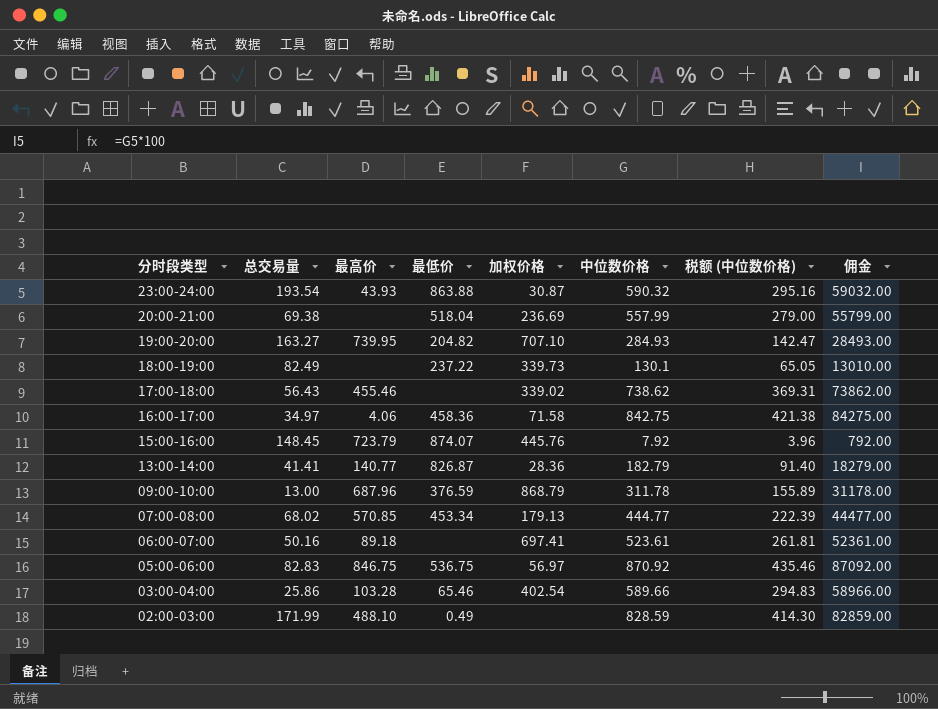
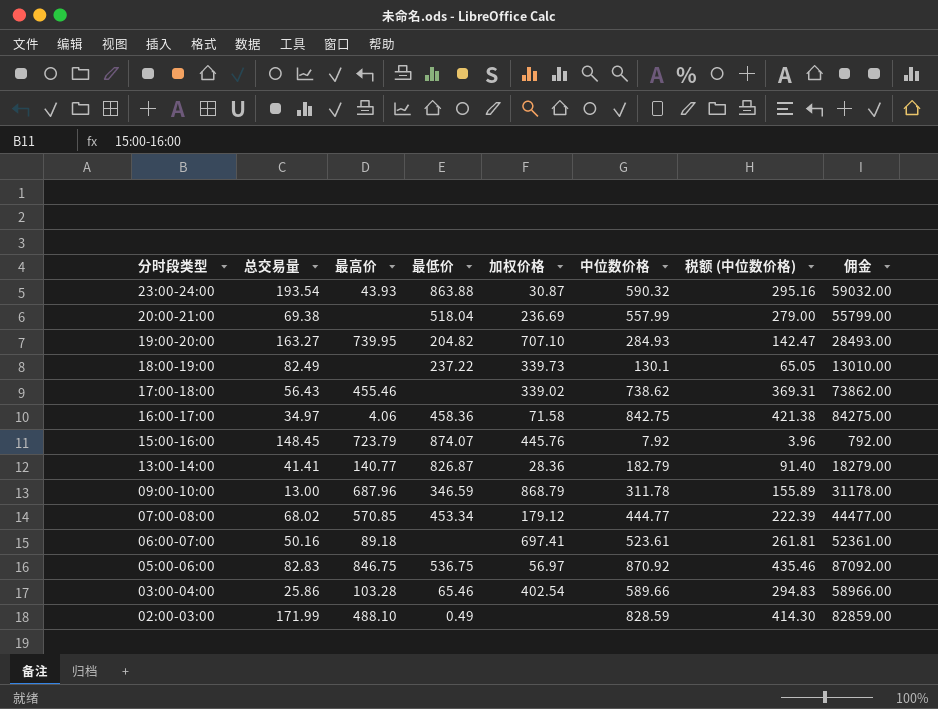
09:00-10:00 | 最低价: 376.59 -> 346.59
07:00-08:00 | 加权价格: 179.13 -> 179.12

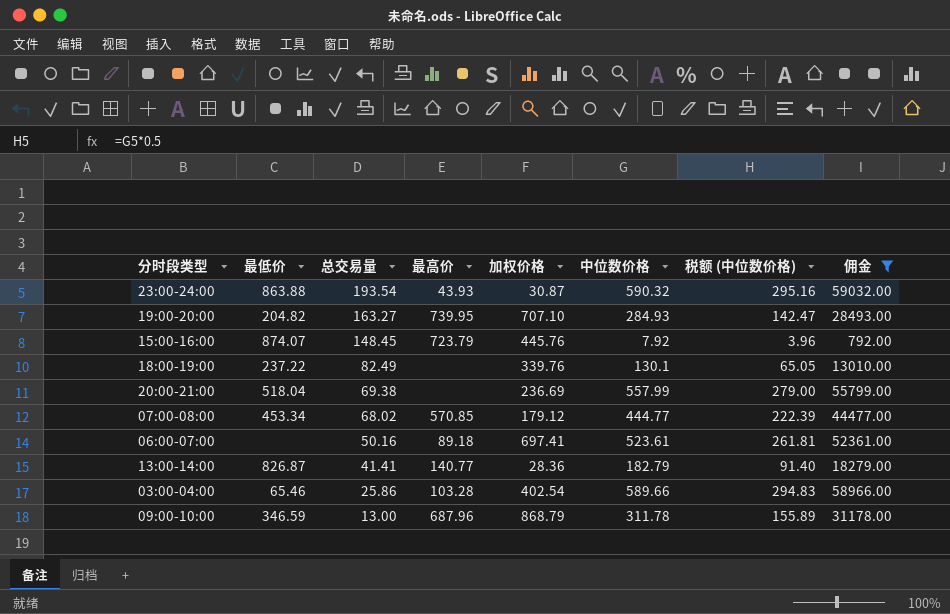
filter: none -> 佣金 <= 59032.00
row order: 分时段类型 descending -> 总交易量 descending
column 最低价 | position: 4 -> 2
18:00-19:00 | 加权价格: 339.73 -> 339.76

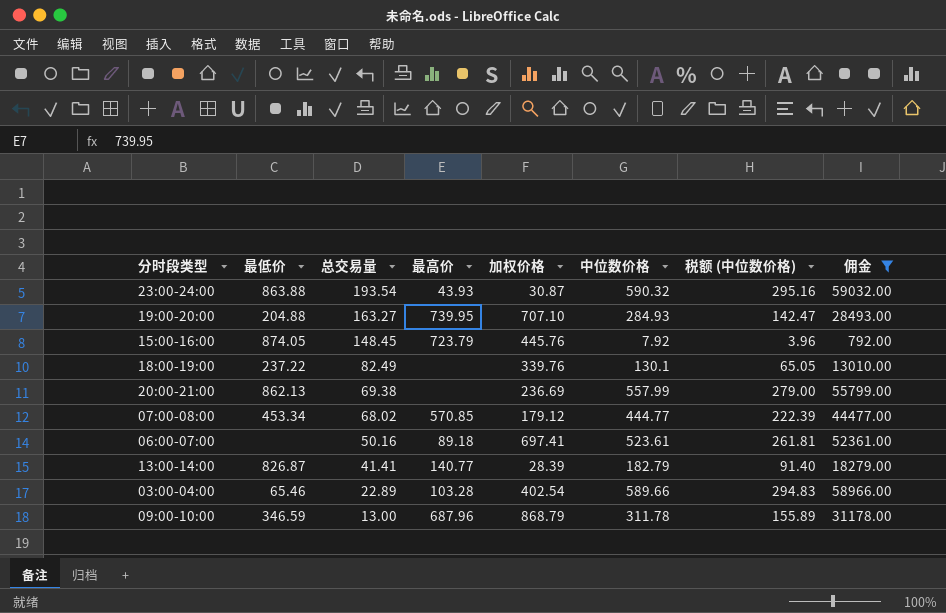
19:00-20:00 | 最低价: 204.82 -> 204.88
15:00-16:00 | 最低价: 874.07 -> 874.05
20:00-21:00 | 最低价: 518.04 -> 862.13
13:00-14:00 | 加权价格: 28.36 -> 28.39
03:00-04:00 | 总交易量: 25.86 -> 22.89

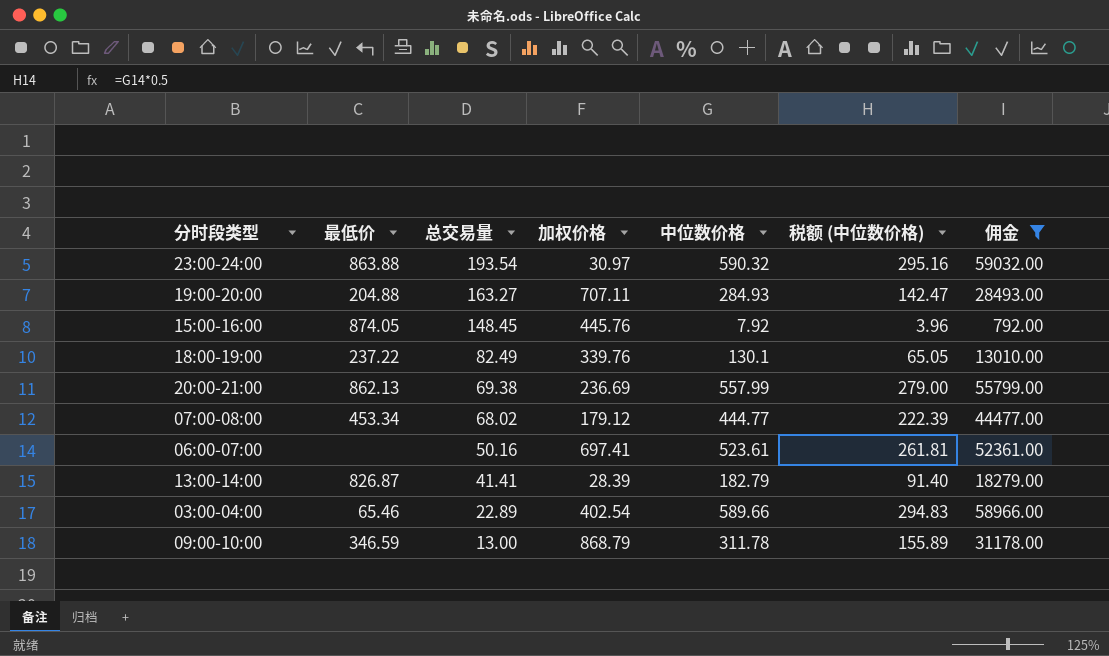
column 最高价 | position: 4 -> none
23:00-24:00 | 加权价格: 30.87 -> 30.97
19:00-20:00 | 加权价格: 707.10 -> 707.11

